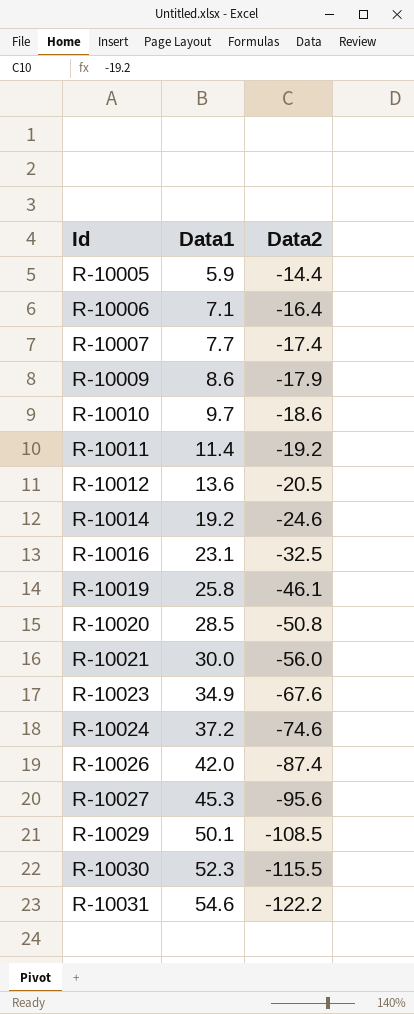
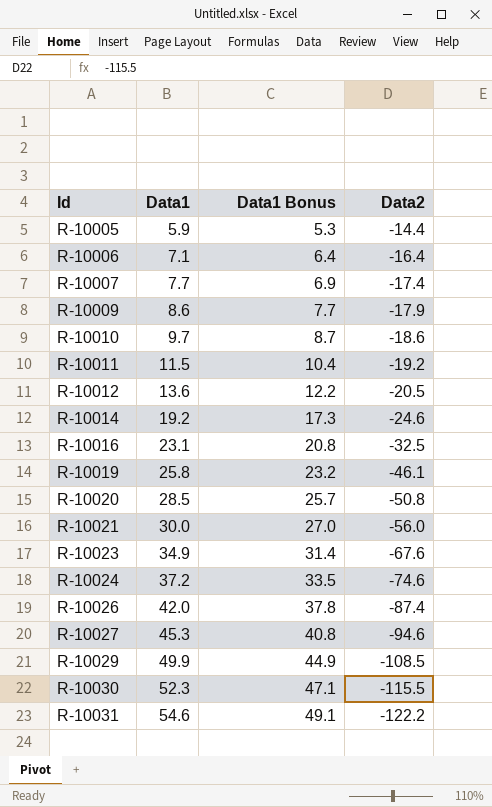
column Data1 Bonus | formula: none -> [Data1] * 0.9
R-10011 | Data1: 11.4 -> 11.5
R-10027 | Data2: -95.6 -> -94.6
R-10029 | Data1: 50.1 -> 49.9

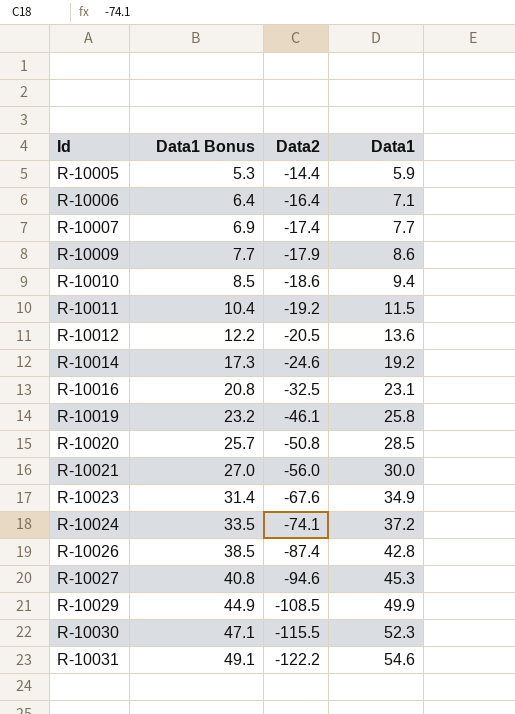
column Data1 | position: 2 -> 4
R-10010 | Data1 Bonus: 8.7 -> 8.5
R-10010 | Data1: 9.7 -> 9.4
R-10024 | Data2: -74.6 -> -74.1
R-10026 | Data1 Bonus: 37.8 -> 38.5
R-10026 | Data1: 42.0 -> 42.8

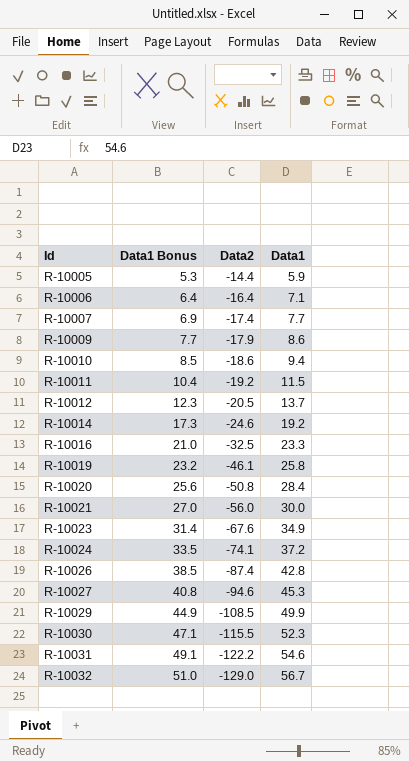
R-10012 | Data1 Bonus: 12.2 -> 12.3
R-10012 | Data1: 13.6 -> 13.7
R-10016 | Data1 Bonus: 20.8 -> 21.0
R-10016 | Data1: 23.1 -> 23.3
R-10020 | Data1 Bonus: 25.7 -> 25.6
R-10020 | Data1: 28.5 -> 28.4
row R-10032: none -> 51.0 | -129.0 | 56.7

